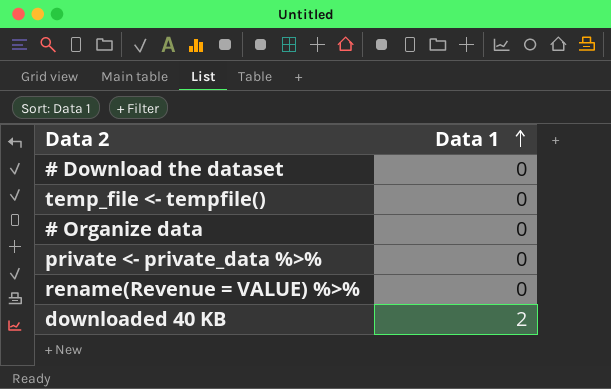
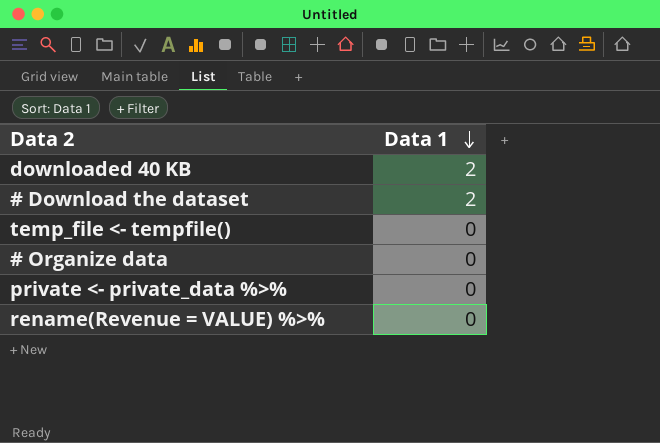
row order: Data 1 ascending -> Data 1 descending
# Download the dataset | Data 1: 0 -> 2

